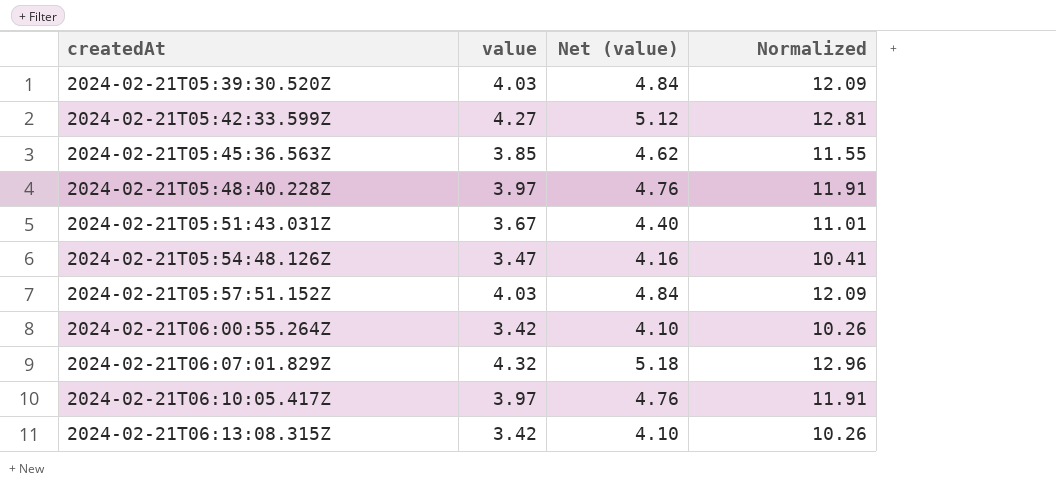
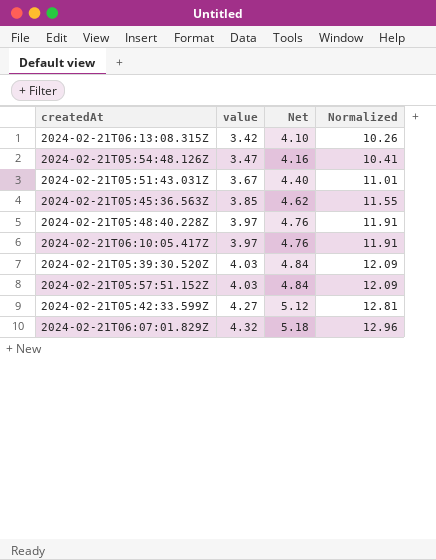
row order: createdAt ascending -> value ascending
column name: Net (value) -> Net
row 2024-02-21T06:00:55.264Z: 3.42 | 4.10 | 10.26 -> none

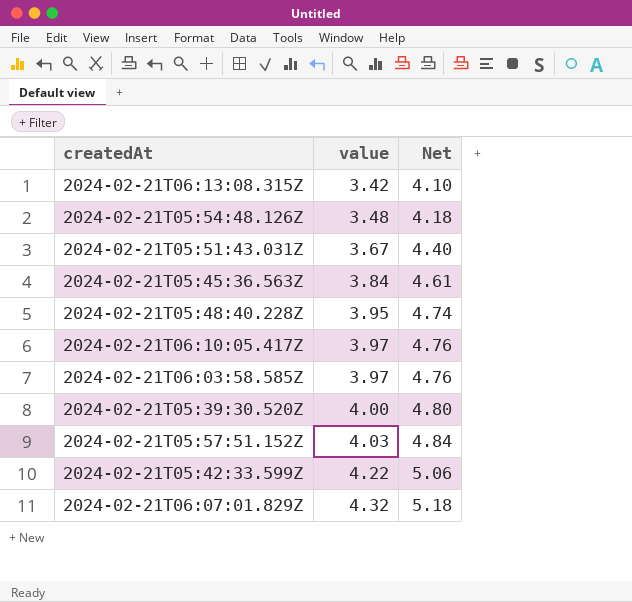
column Normalized | formula: [value] * 3 -> none
2024-02-21T05:54:48.126Z | value: 3.47 -> 3.48
2024-02-21T05:54:48.126Z | Net: 4.16 -> 4.18
2024-02-21T05:45:36.563Z | value: 3.85 -> 3.84
2024-02-21T05:45:36.563Z | Net: 4.62 -> 4.61
2024-02-21T05:48:40.228Z | value: 3.97 -> 3.95
2024-02-21T05:48:40.228Z | Net: 4.76 -> 4.74
row 2024-02-21T06:03:58.585Z: none -> 3.97 | 4.76
2024-02-21T05:39:30.520Z | value: 4.03 -> 4.00
2024-02-21T05:39:30.520Z | Net: 4.84 -> 4.80
2024-02-21T05:42:33.599Z | value: 4.27 -> 4.22
2024-02-21T05:42:33.599Z | Net: 5.12 -> 5.06

